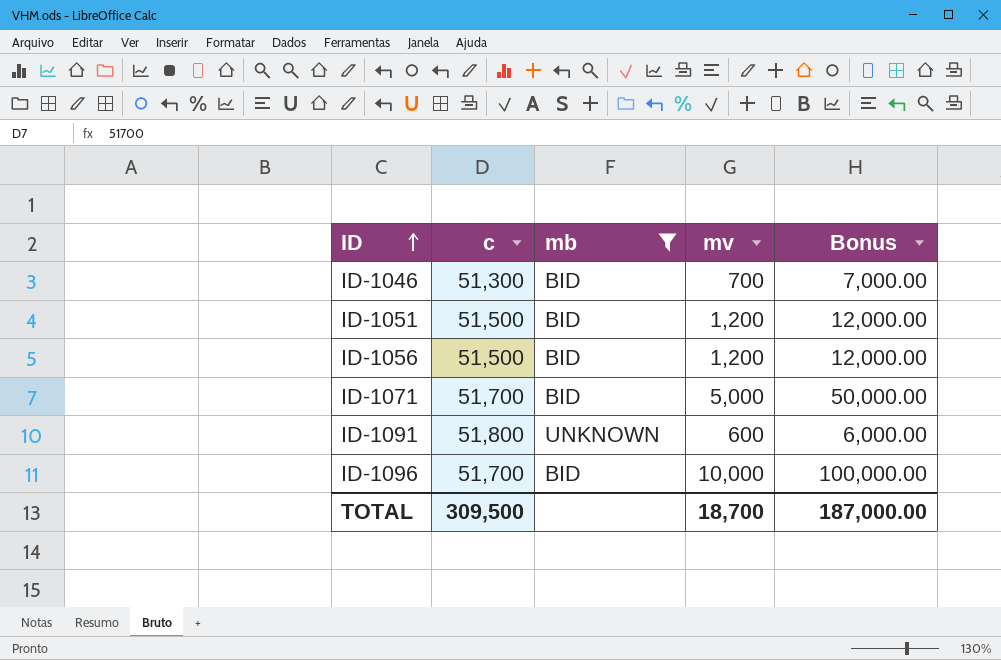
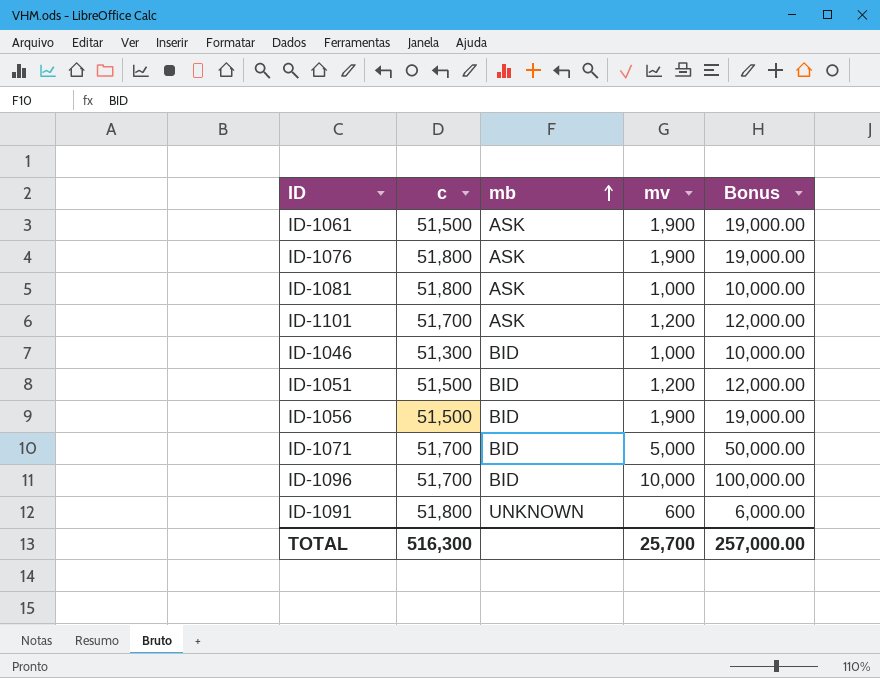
filter: mb != ASK -> none
row order: ID ascending -> mb ascending
ID-1046 | mv: 700 -> 1,000
ID-1046 | Bonus: 7,000.00 -> 10,000.00
ID-1056 | mv: 1,200 -> 1,900
ID-1056 | Bonus: 12,000.00 -> 19,000.00
TOTAL | c: 309,500 -> 516,300
TOTAL | mv: 18,700 -> 25,700
TOTAL | Bonus: 187,000.00 -> 257,000.00

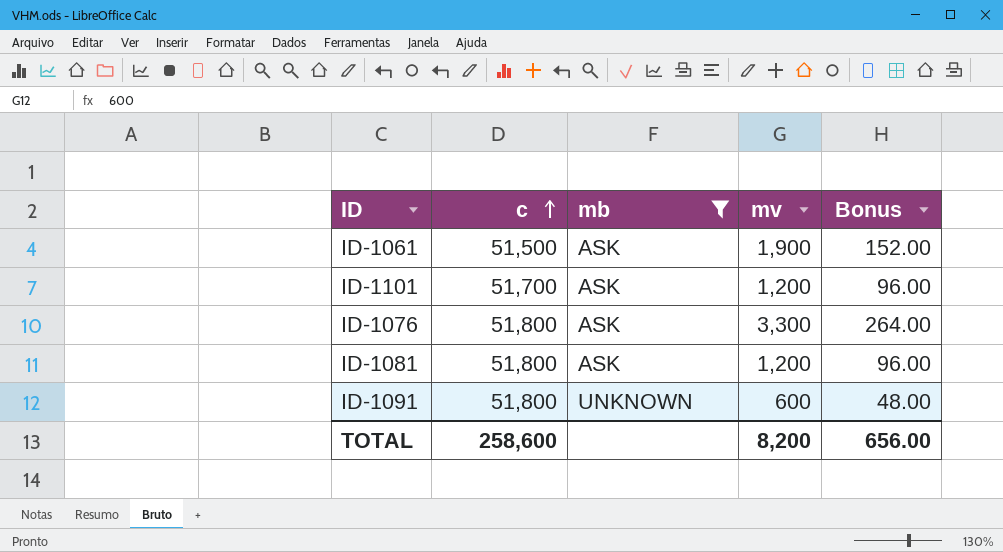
filter: none -> mb != BID
row order: mb ascending -> c ascending
column Bonus | formula: [mv] * 10 -> [mv] * 0.08
ID-1076 | mv: 1,900 -> 3,300
ID-1081 | mv: 1,000 -> 1,200
TOTAL | c: 516,300 -> 258,600
TOTAL | mv: 25,700 -> 8,200
TOTAL | Bonus: 257,000.00 -> 656.00

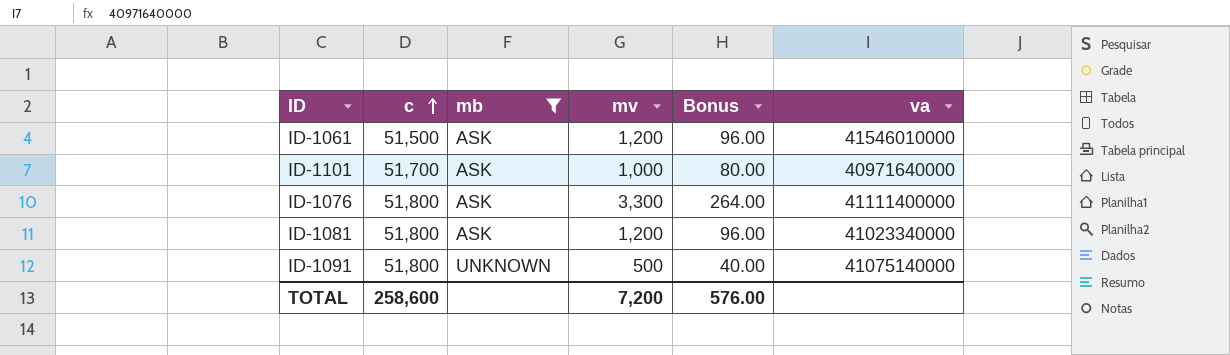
column va | position: none -> 6
ID-1061 | mv: 1,900 -> 1,200
ID-1061 | Bonus: 152.00 -> 96.00
ID-1101 | mv: 1,200 -> 1,000
ID-1101 | Bonus: 96.00 -> 80.00
ID-1091 | mv: 600 -> 500
ID-1091 | Bonus: 48.00 -> 40.00
TOTAL | mv: 8,200 -> 7,200
TOTAL | Bonus: 656.00 -> 576.00

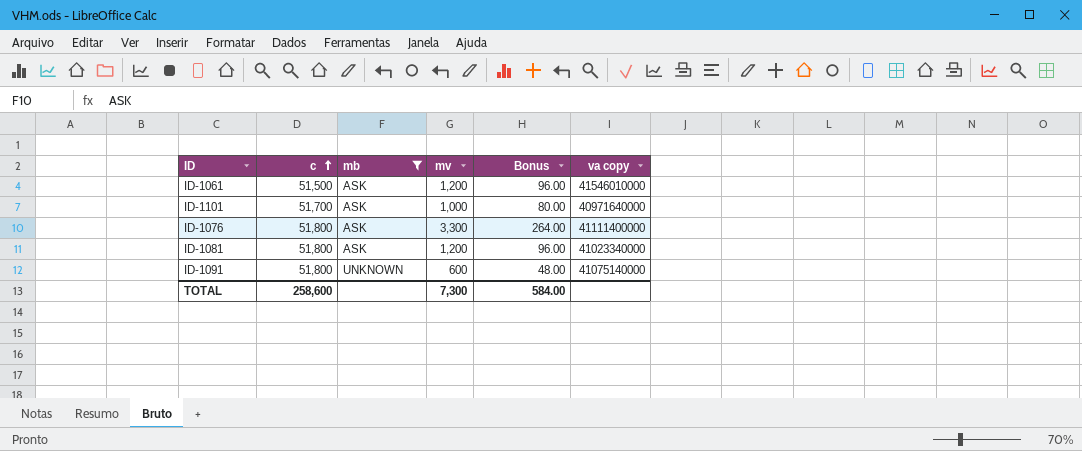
column name: va -> va copy
ID-1091 | mv: 500 -> 600
ID-1091 | Bonus: 40.00 -> 48.00
TOTAL | mv: 7,200 -> 7,300
TOTAL | Bonus: 576.00 -> 584.00

